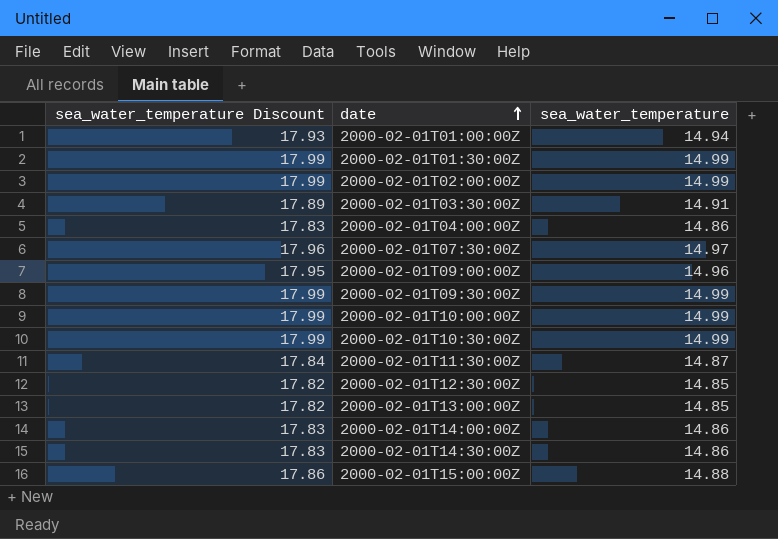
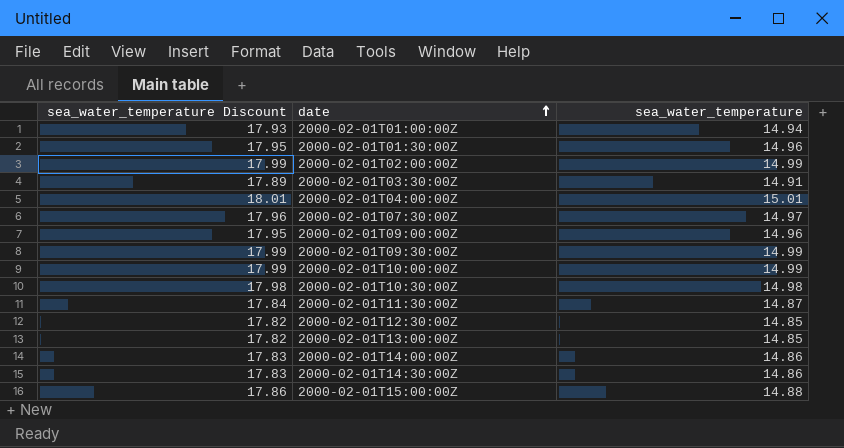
2000-02-01T01:30:00Z | sea_water_temperature Discount: 17.99 -> 17.95
2000-02-01T01:30:00Z | sea_water_temperature: 14.99 -> 14.96
2000-02-01T04:00:00Z | sea_water_temperature Discount: 17.83 -> 18.01
2000-02-01T04:00:00Z | sea_water_temperature: 14.86 -> 15.01
2000-02-01T10:30:00Z | sea_water_temperature Discount: 17.99 -> 17.98
2000-02-01T10:30:00Z | sea_water_temperature: 14.99 -> 14.98

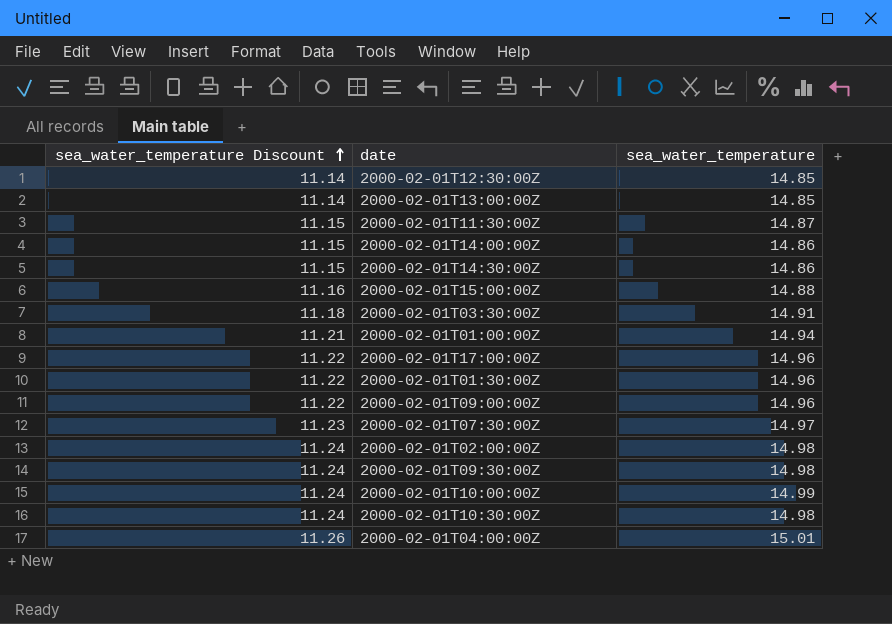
row order: date ascending -> sea_water_temperature Discount ascending
column sea_water_temperature Discount | formula: [sea_water_temperature] * 1.2 -> [sea_water_temperature] * 0.75
row 2000-02-01T17:00:00Z: none -> 11.22 | 14.96
2000-02-01T02:00:00Z | sea_water_temperature: 14.99 -> 14.98
2000-02-01T09:30:00Z | sea_water_temperature: 14.99 -> 14.98

